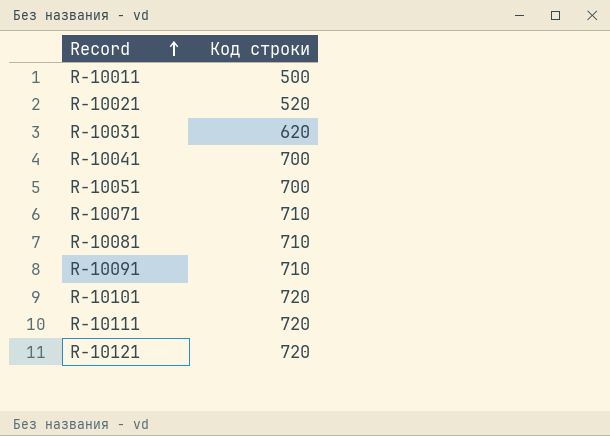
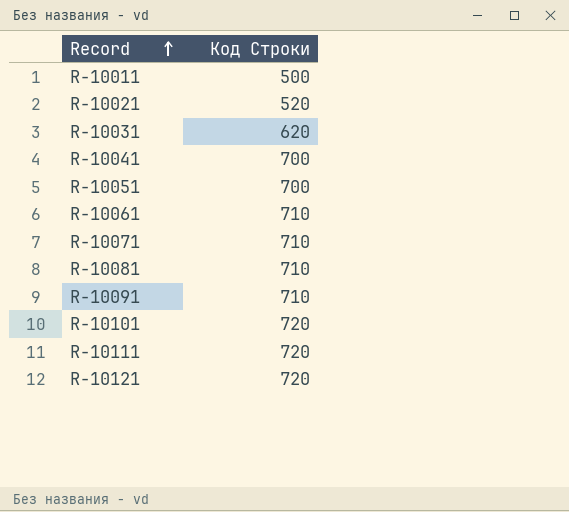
column name: Код строки -> Код Строки
row R-10061: none -> 710

